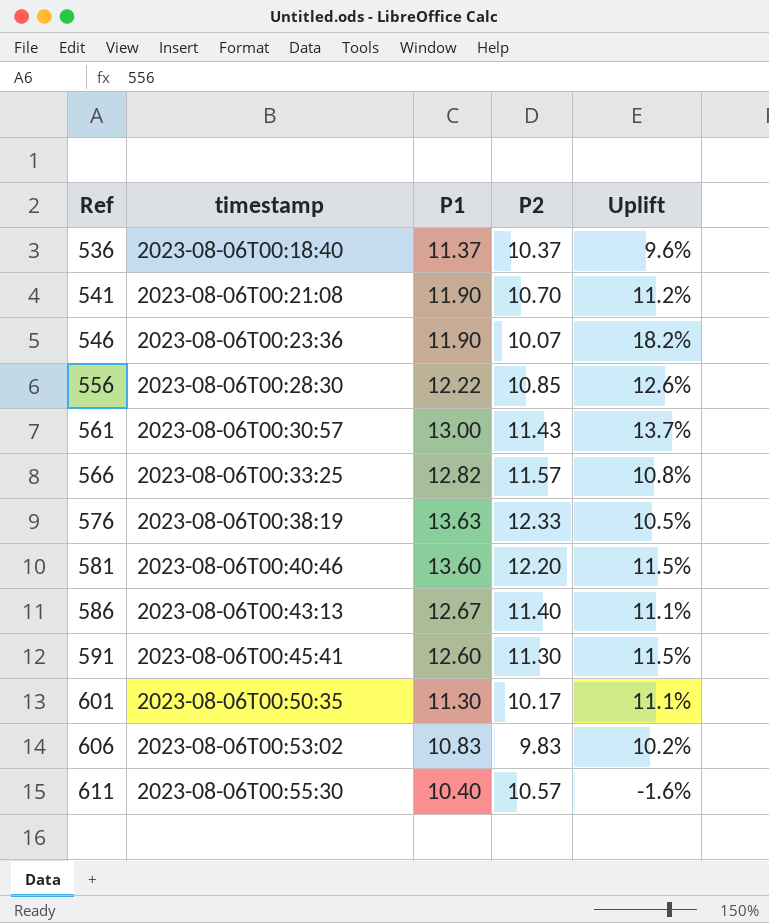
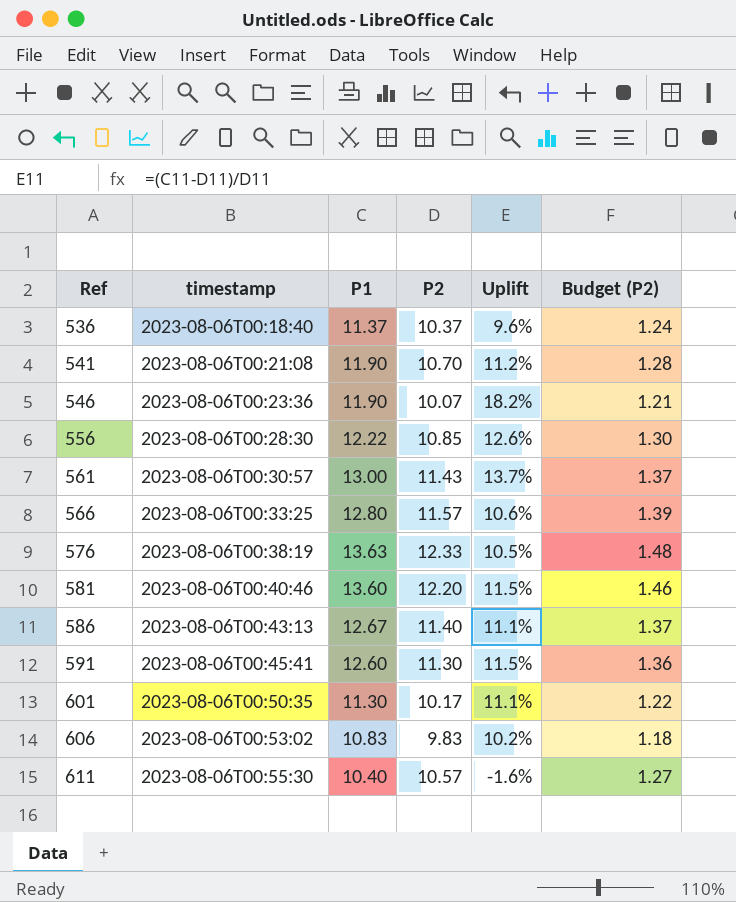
column Budget (P2) | formula: none -> [P2] * 0.12
566 | P1: 12.82 -> 12.80
566 | Uplift: 10.8% -> 10.6%

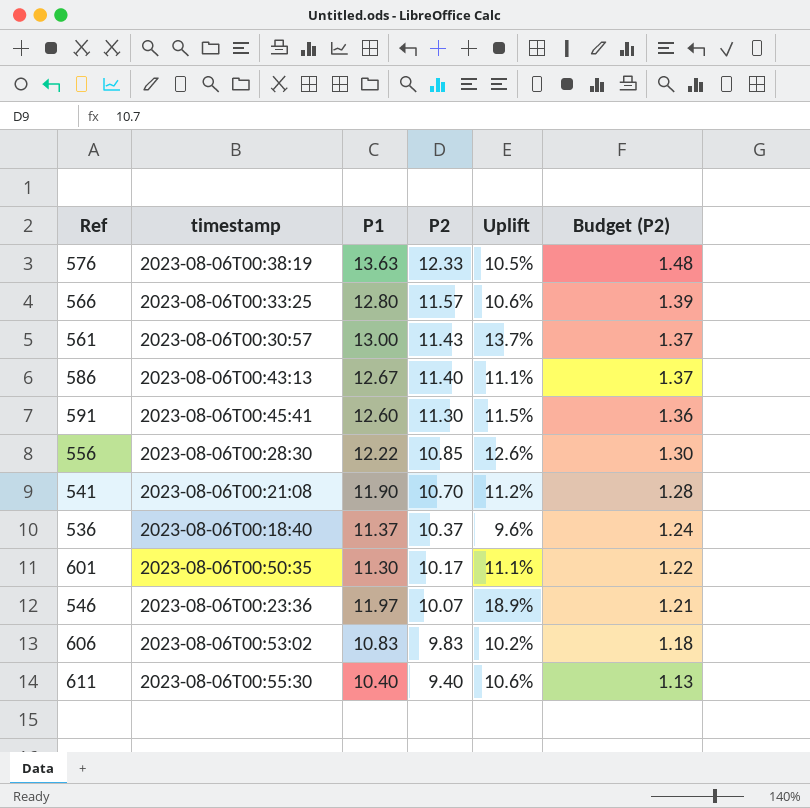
row order: Ref ascending -> P2 descending
row 581: 2023-08-06T00:40:46 | 13.60 | 12.20 | 11.5% | 1.46 -> none
546 | P1: 11.90 -> 11.97
546 | Uplift: 18.2% -> 18.9%
611 | P2: 10.57 -> 9.40
611 | Uplift: -1.6% -> 10.6%
611 | Budget (P2): 1.27 -> 1.13

